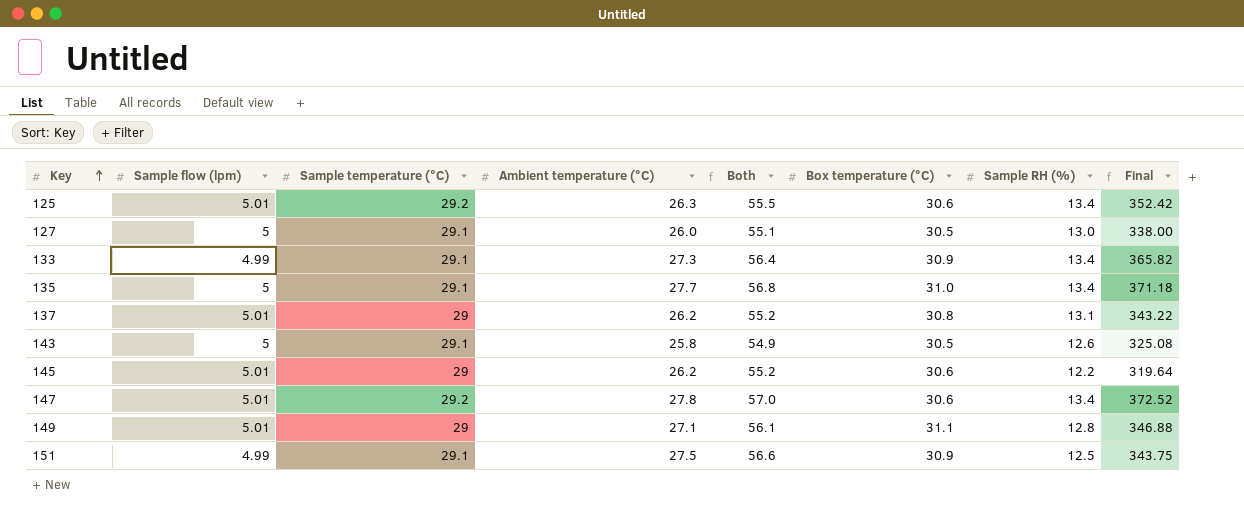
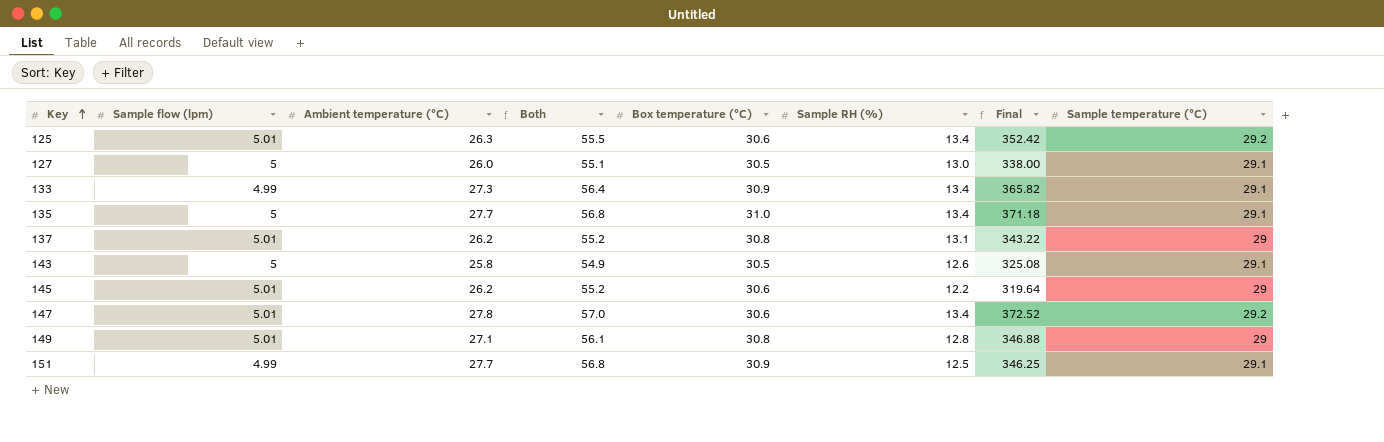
column Sample temperature (°C) | position: 3 -> 8
149 | Box temperature (°C): 31.1 -> 30.8
151 | Ambient temperature (°C): 27.5 -> 27.7
151 | Both: 56.6 -> 56.8
151 | Final: 343.75 -> 346.25

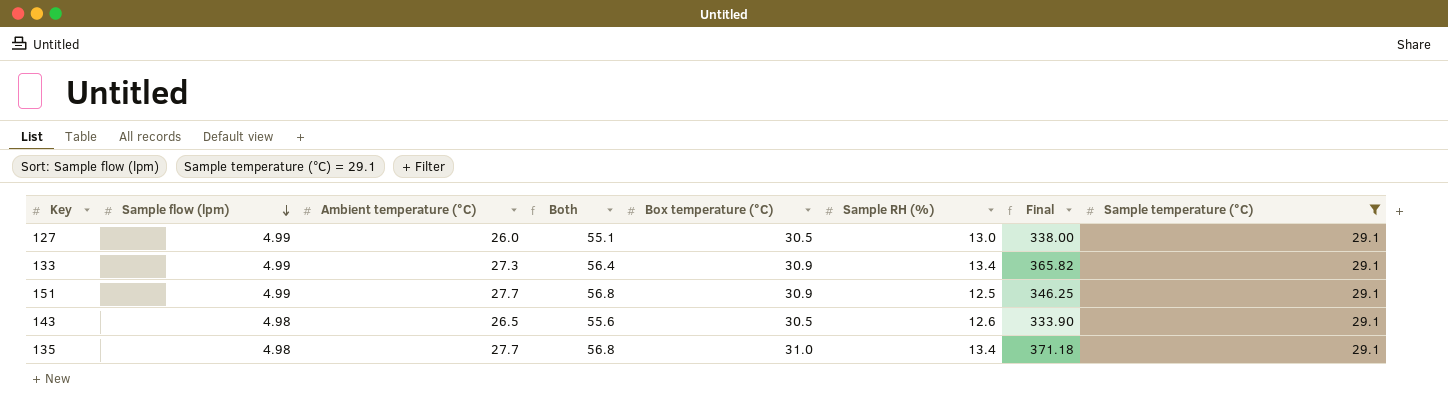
filter: none -> Sample temperature (°C) = 29.1
row order: Key ascending -> Sample flow (lpm) descending
127 | Sample flow (lpm): 5 -> 4.99
143 | Sample flow (lpm): 5 -> 4.98
143 | Ambient temperature (°C): 25.8 -> 26.5
143 | Both: 54.9 -> 55.6
143 | Final: 325.08 -> 333.90
135 | Sample flow (lpm): 5 -> 4.98

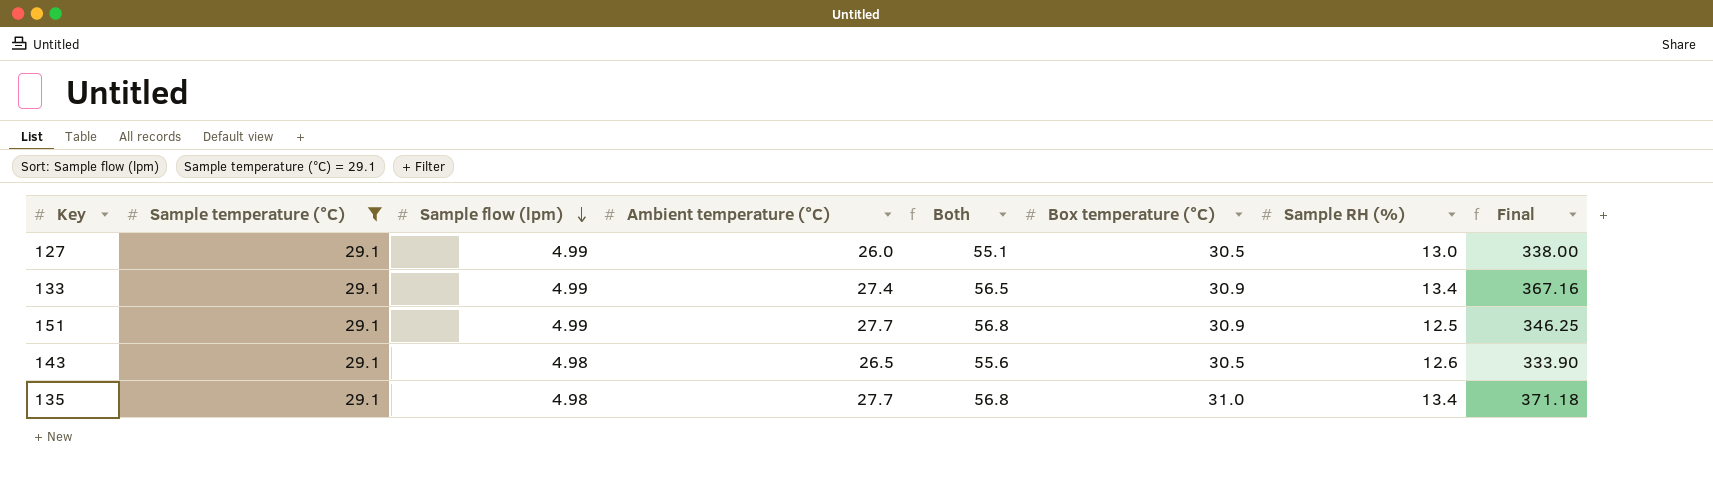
column Sample temperature (°C) | position: 8 -> 2
133 | Ambient temperature (°C): 27.3 -> 27.4
133 | Both: 56.4 -> 56.5
133 | Final: 365.82 -> 367.16

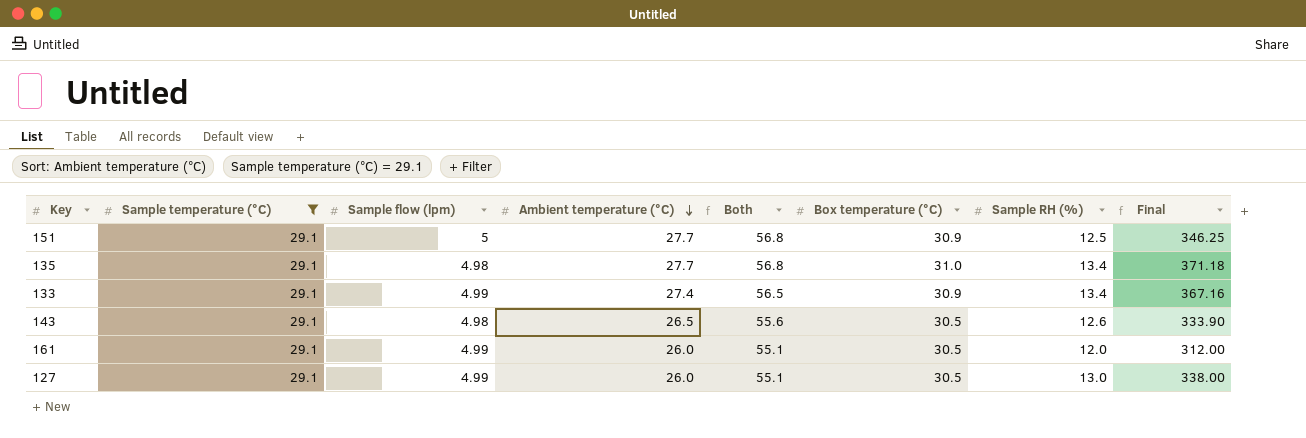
row order: Sample flow (lpm) descending -> Ambient temperature (°C) descending
151 | Sample flow (lpm): 4.99 -> 5
row 161: none -> 29.1 | 4.99 | 26.0 | 55.1 | 30.5 | 12.0 | 312.00

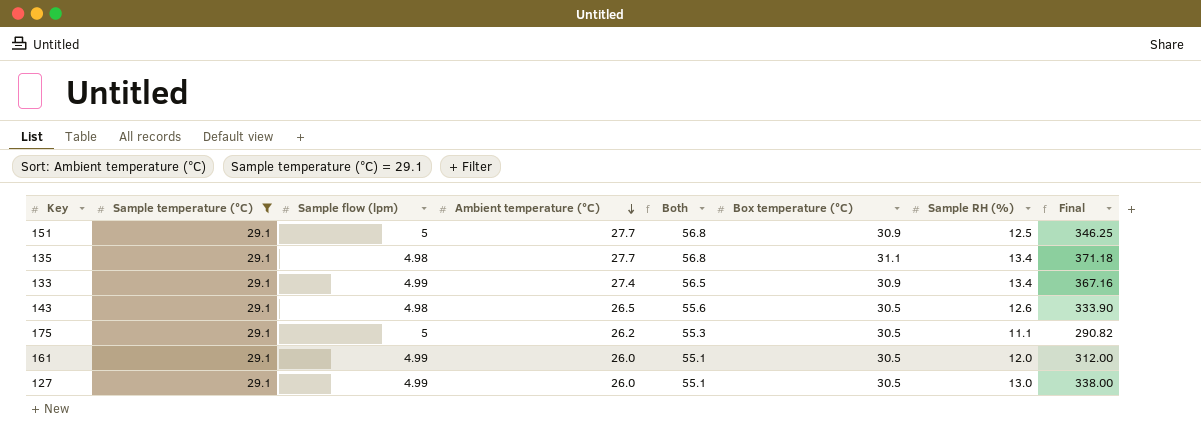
135 | Box temperature (°C): 31.0 -> 31.1
row 175: none -> 29.1 | 5 | 26.2 | 55.3 | 30.5 | 11.1 | 290.82

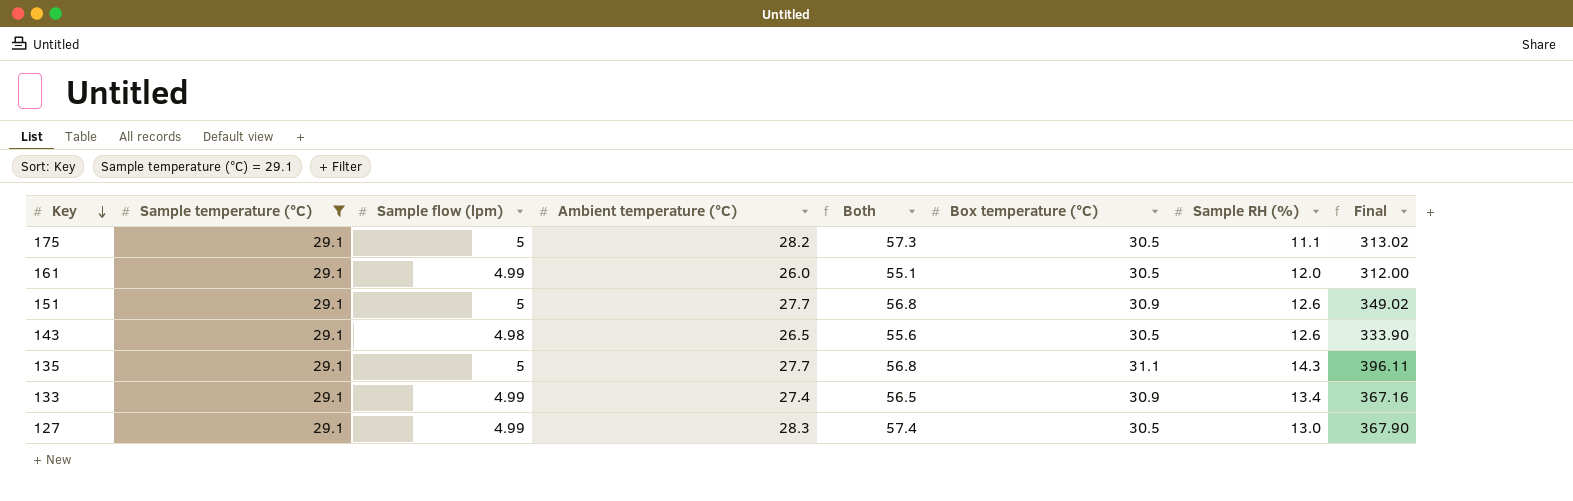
row order: Ambient temperature (°C) descending -> Key descending
175 | Ambient temperature (°C): 26.2 -> 28.2
175 | Both: 55.3 -> 57.3
175 | Final: 290.82 -> 313.02
151 | Sample RH (%): 12.5 -> 12.6
151 | Final: 346.25 -> 349.02
135 | Sample flow (lpm): 4.98 -> 5
135 | Sample RH (%): 13.4 -> 14.3
135 | Final: 371.18 -> 396.11
127 | Ambient temperature (°C): 26.0 -> 28.3
127 | Both: 55.1 -> 57.4
127 | Final: 338.00 -> 367.90

